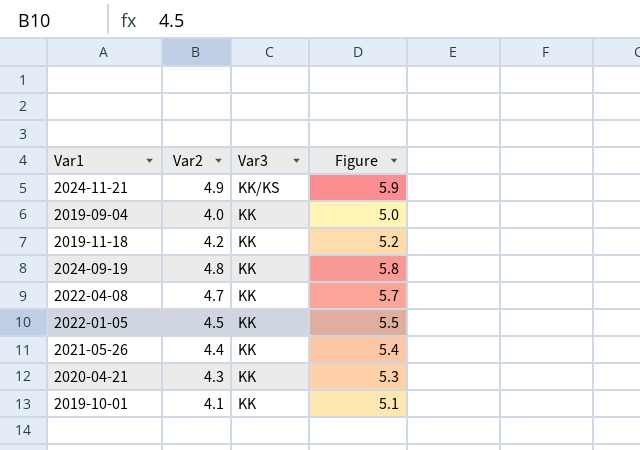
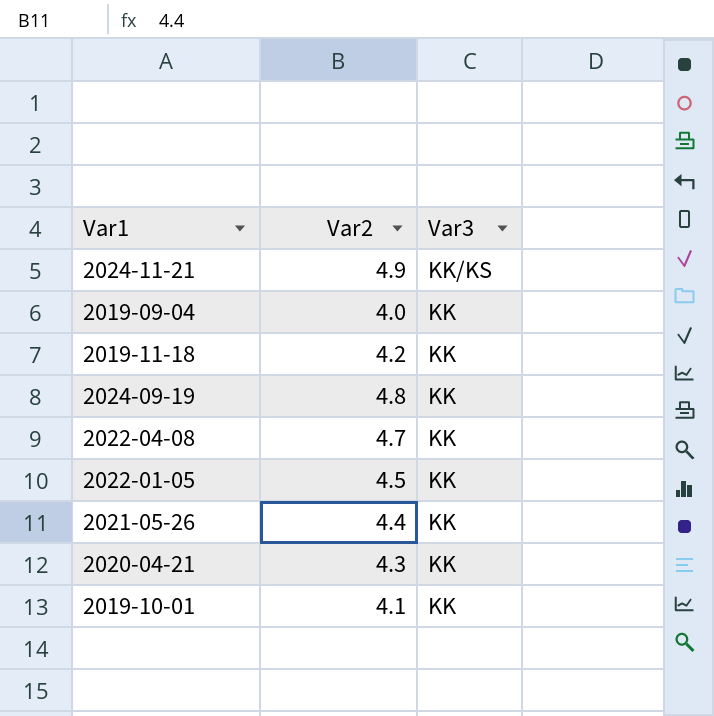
column Figure | formula: [Var2] + 1 -> none

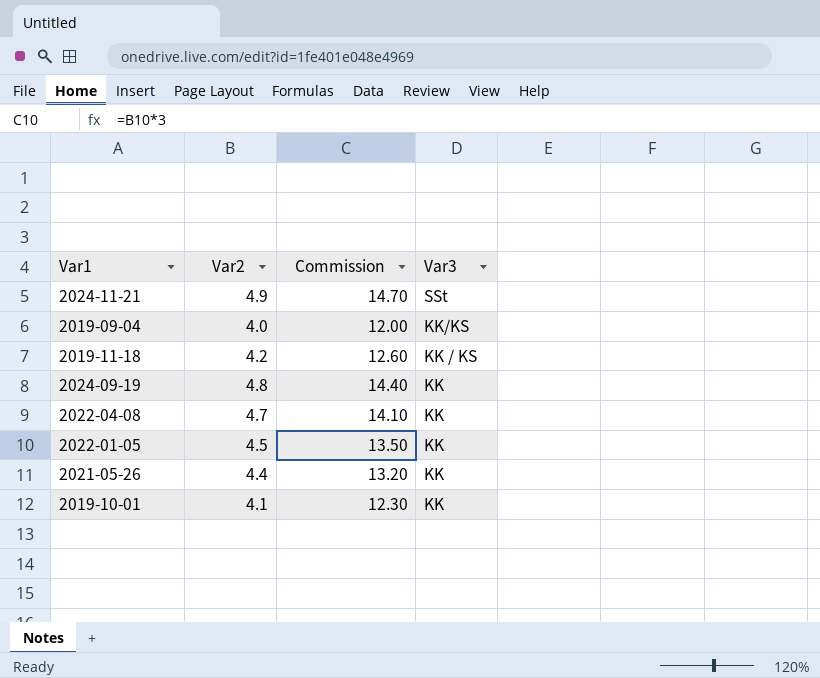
column Commission | formula: none -> [Var2] * 3
row 2020-04-21: 4.3 | KK -> none
2024-11-21 | Var3: KK/KS -> SSt
2019-09-04 | Var3: KK -> KK/KS
2019-11-18 | Var3: KK -> KK / KS

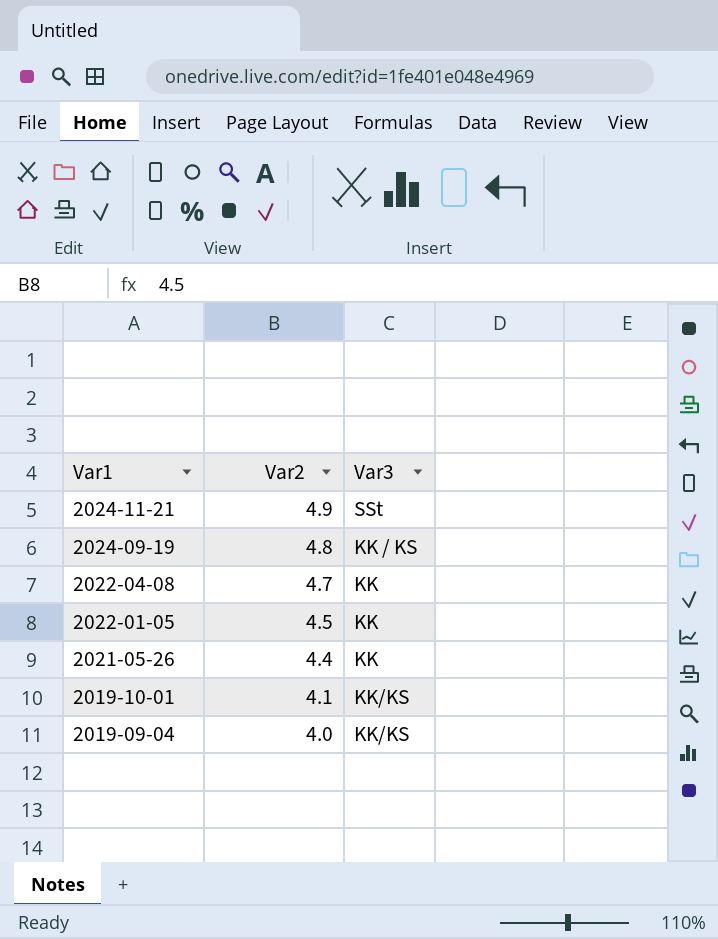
row order: Var3 descending -> Var1 descending
column Commission | formula: [Var2] * 3 -> none
row 2019-11-18: 4.2 | 12.60 | KK / KS -> none
2024-09-19 | Var3: KK -> KK / KS
2019-10-01 | Var3: KK -> KK/KS

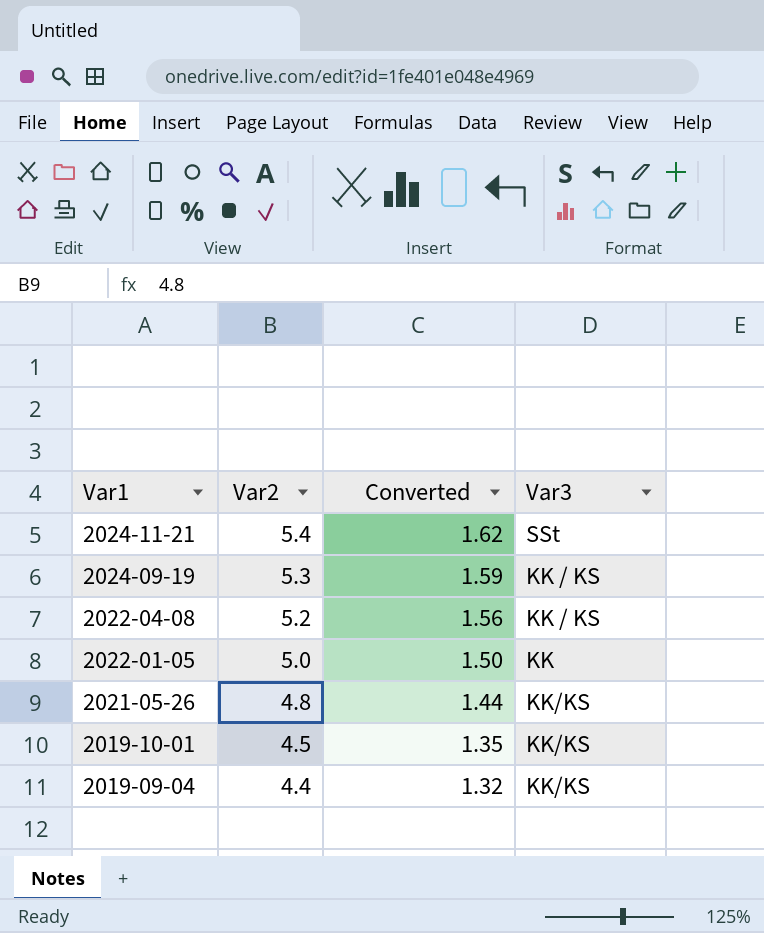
column Converted | formula: none -> [Var2] * 0.3
2024-11-21 | Var2: 4.9 -> 5.4
2024-09-19 | Var2: 4.8 -> 5.3
2022-04-08 | Var2: 4.7 -> 5.2
2022-04-08 | Var3: KK -> KK / KS
2022-01-05 | Var2: 4.5 -> 5.0
2021-05-26 | Var2: 4.4 -> 4.8
2021-05-26 | Var3: KK -> KK/KS
2019-10-01 | Var2: 4.1 -> 4.5
2019-09-04 | Var2: 4.0 -> 4.4

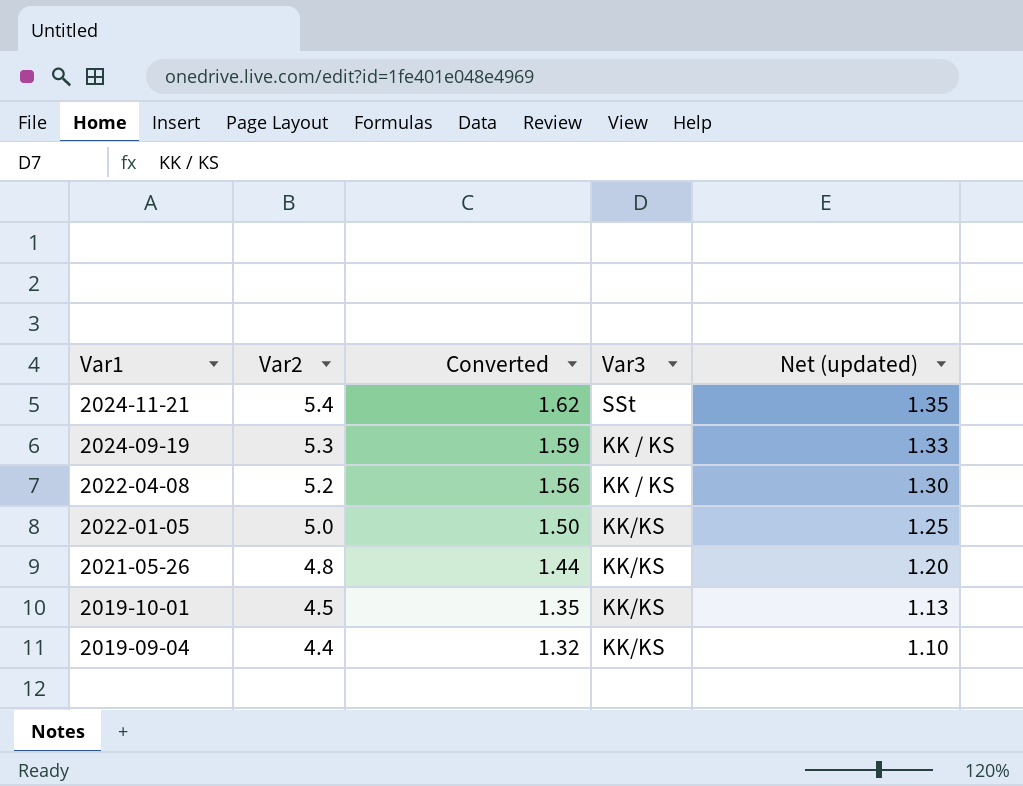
column Net (updated) | formula: none -> [Var2] * 0.25
2022-01-05 | Var3: KK -> KK/KS

